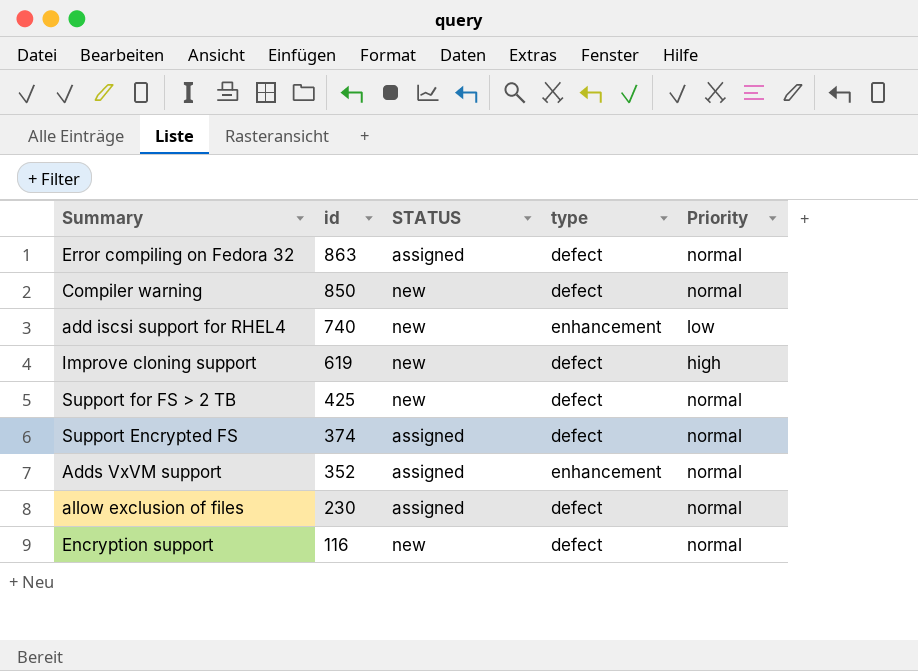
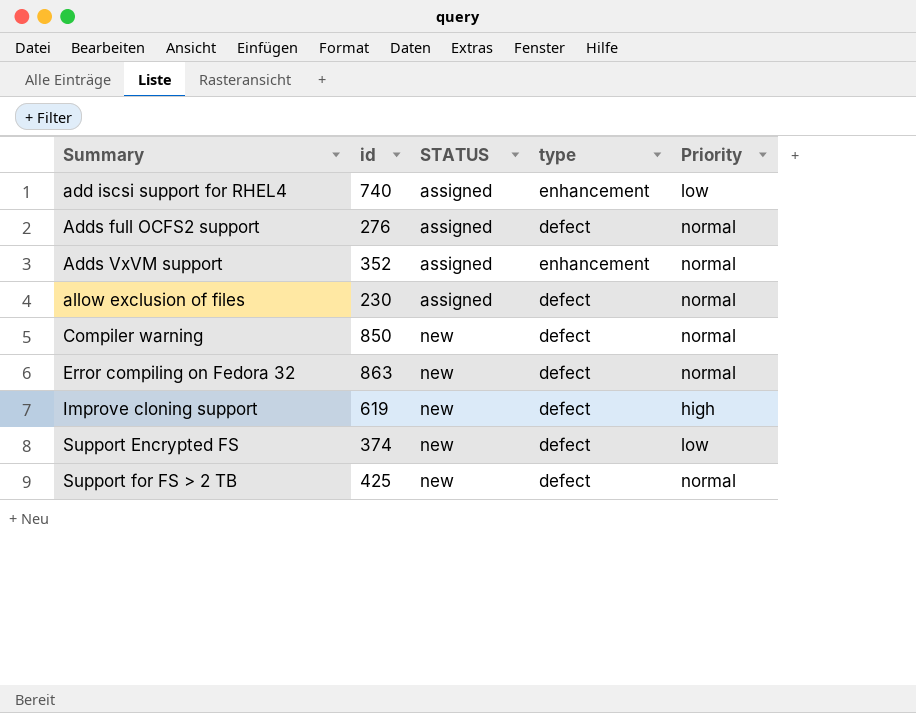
row order: id descending -> Summary ascending
row Encryption support: 116 | new | defect | normal -> none
add iscsi support for RHEL4 | STATUS: new -> assigned
row Adds full OCFS2 support: none -> 276 | assigned | defect | normal
Error compiling on Fedora 32 | STATUS: assigned -> new
Support Encrypted FS | STATUS: assigned -> new
Support Encrypted FS | Priority: normal -> low

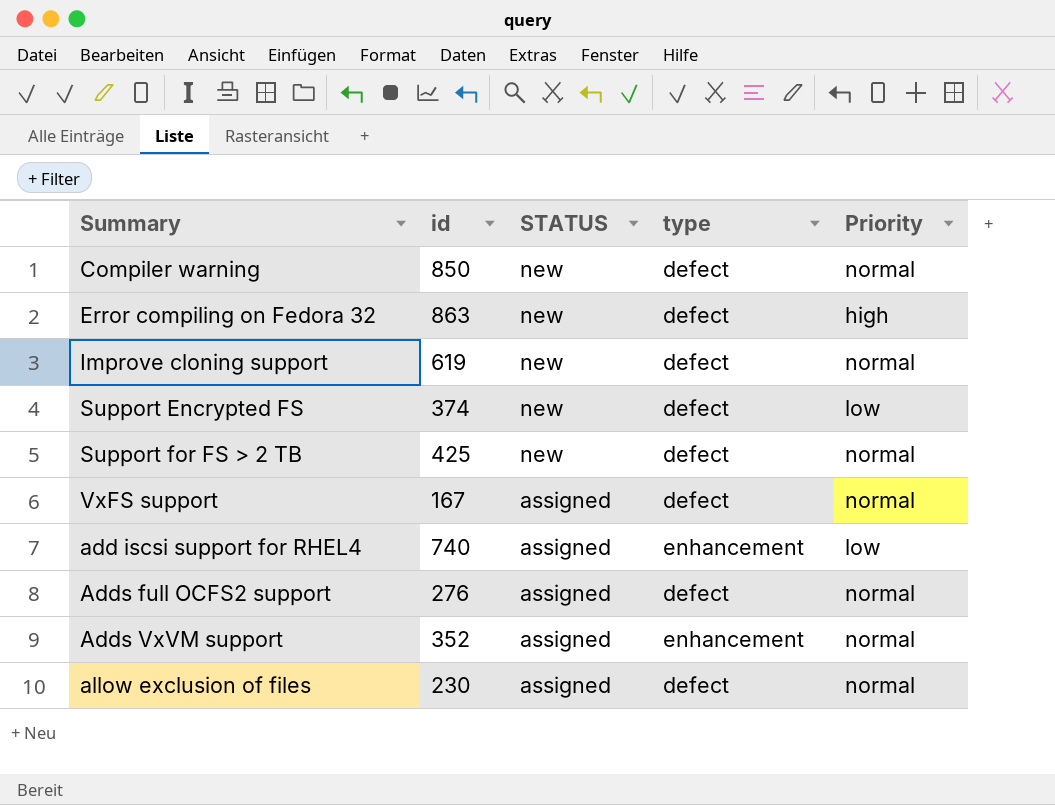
row order: Summary ascending -> STATUS descending
Error compiling on Fedora 32 | Priority: normal -> high
Improve cloning support | Priority: high -> normal
row VxFS support: none -> 167 | assigned | defect | normal

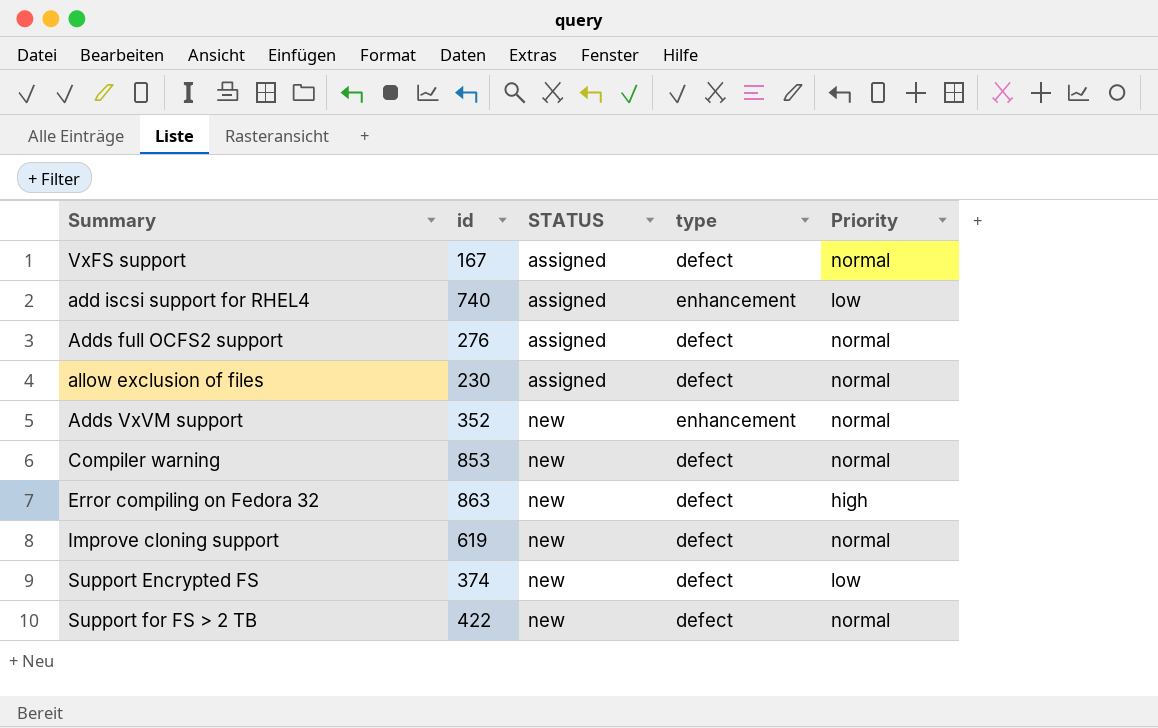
row order: STATUS descending -> STATUS ascending
Adds VxVM support | STATUS: assigned -> new
Compiler warning | id: 850 -> 853
Support for FS > 2 TB | id: 425 -> 422

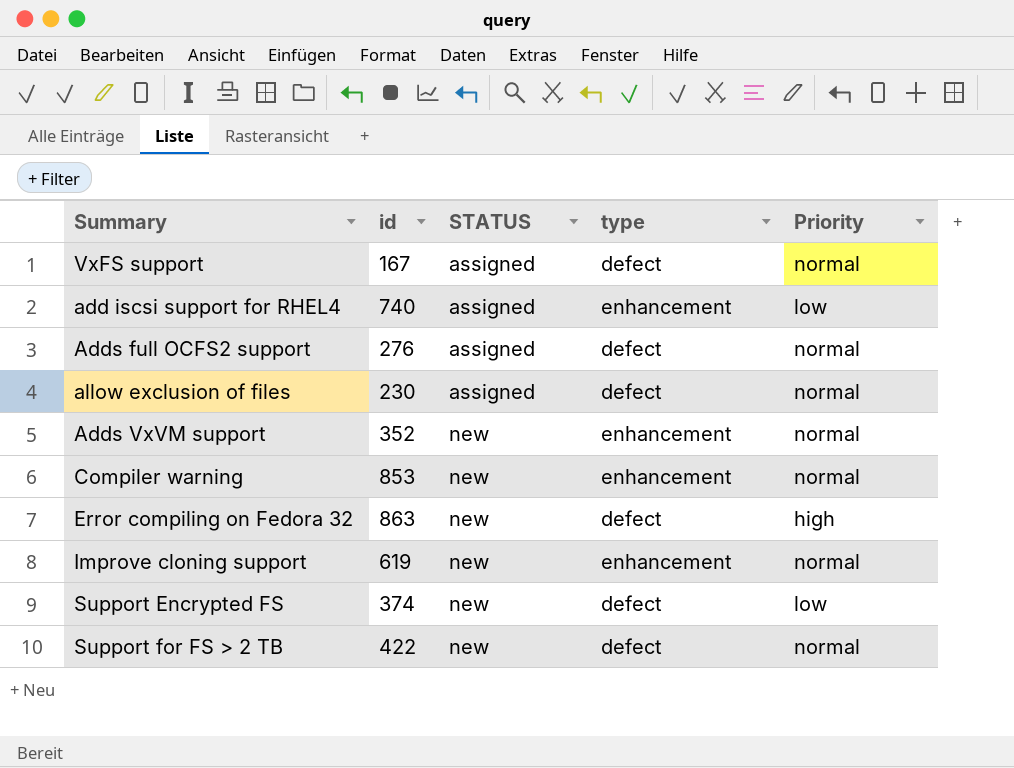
Compiler warning | type: defect -> enhancement
Improve cloning support | type: defect -> enhancement

